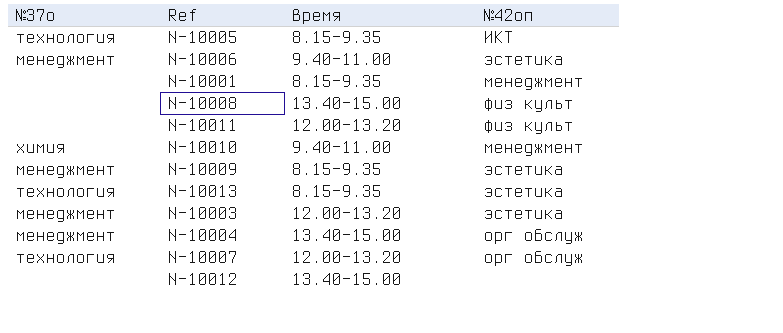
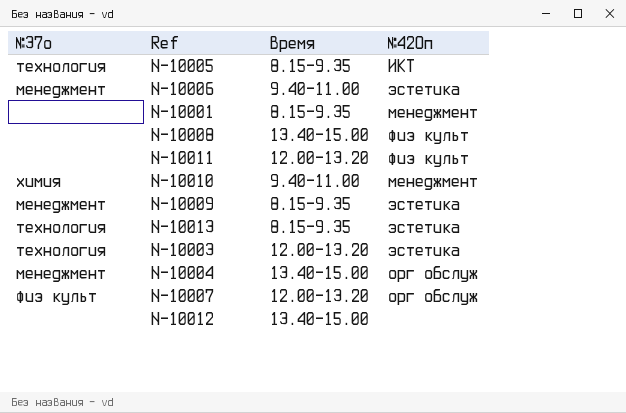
column name: №42оп -> №42Оп
N-10003 | №37о: менеджмент -> технология
N-10007 | №37о: технология -> физ культ

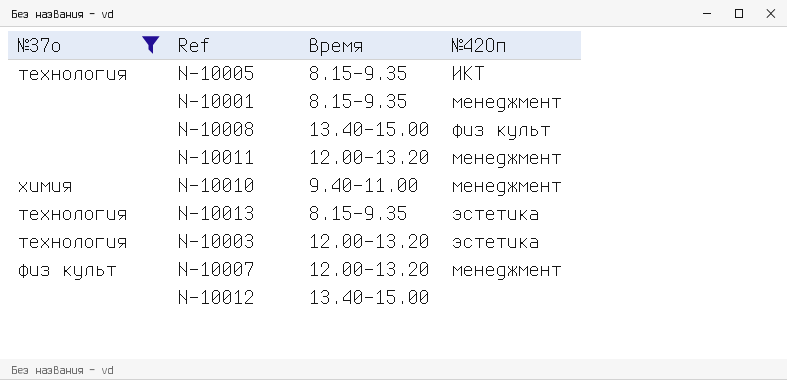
filter: none -> №37о != менеджмент
N-10011 | №42Оп: физ культ -> менеджмент
N-10007 | №42Оп: орг обслуж -> менеджмент

